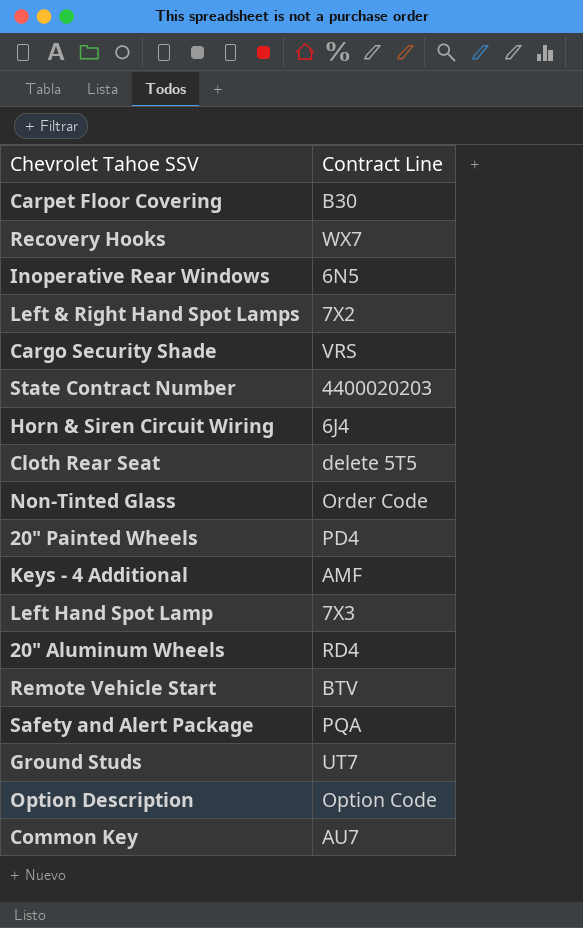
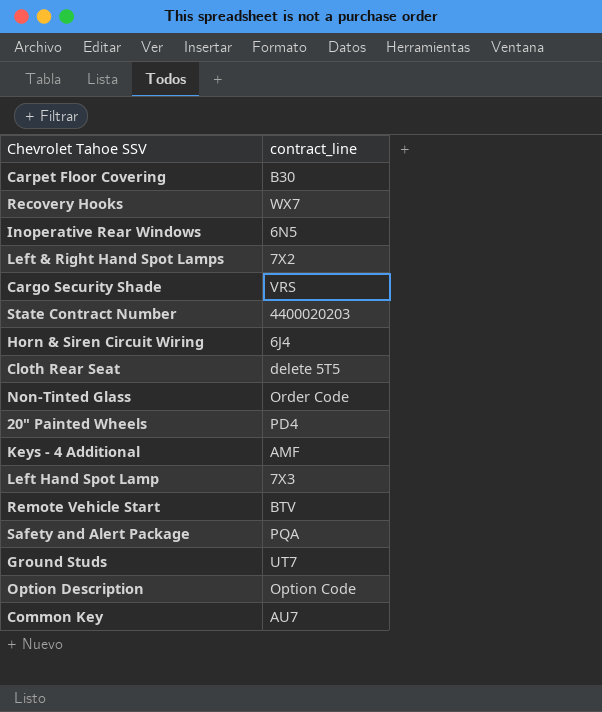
column name: Contract Line -> contract_line
row 20" Aluminum Wheels: RD4 -> none

